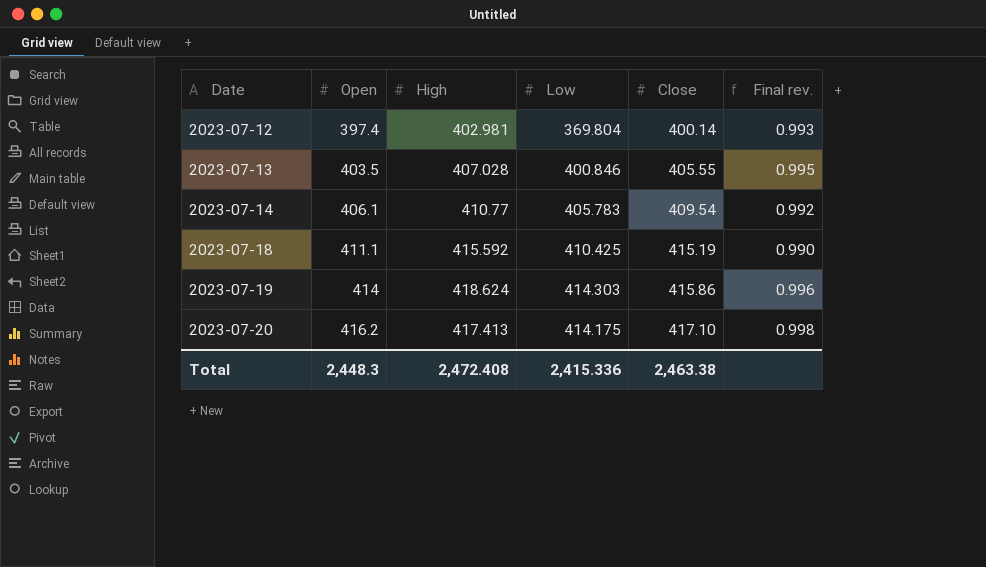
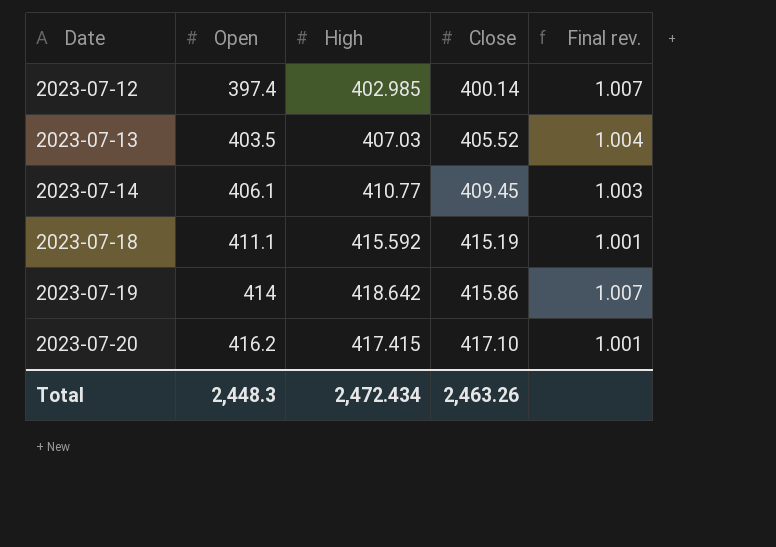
column Low | position: 4 -> none
column Final rev. | formula: [Open] / [Close] -> [High] / [Close]
2023-07-12 | High: 402.981 -> 402.985
2023-07-13 | High: 407.028 -> 407.03
2023-07-13 | Close: 405.55 -> 405.52
2023-07-14 | Close: 409.54 -> 409.45
2023-07-19 | High: 418.624 -> 418.642
2023-07-20 | High: 417.413 -> 417.415
Total | High: 2,472.408 -> 2,472.434
Total | Close: 2,463.38 -> 2,463.26

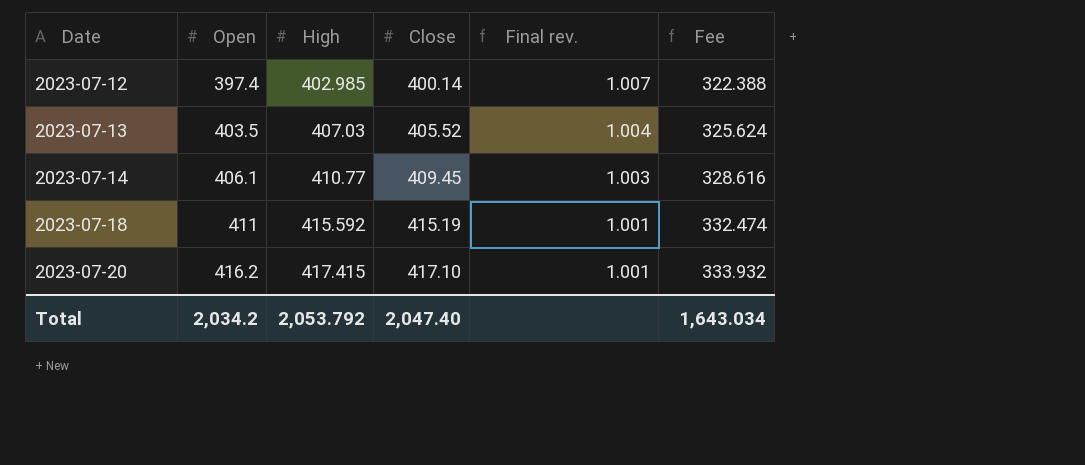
column Fee | formula: none -> [High] * 0.8
row 2023-07-19: 414 | 418.642 | 415.86 | 1.007 -> none
2023-07-18 | Open: 411.1 -> 411
Total | Open: 2,448.3 -> 2,034.2
Total | High: 2,472.434 -> 2,053.792
Total | Close: 2,463.26 -> 2,047.40

